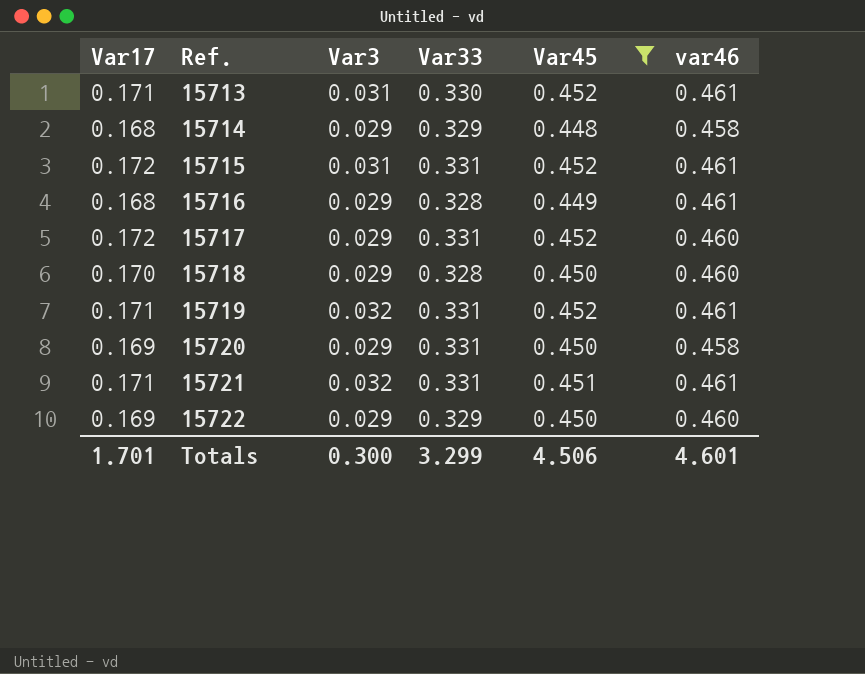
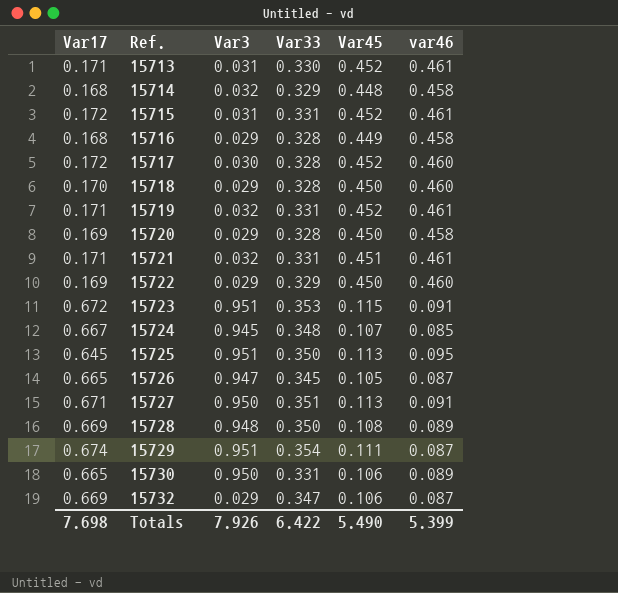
filter: Var45 >= 0.448 -> none
15714 | Var3: 0.029 -> 0.032
15716 | var46: 0.461 -> 0.458
15717 | Var3: 0.029 -> 0.030
15717 | Var33: 0.331 -> 0.328
15720 | Var33: 0.331 -> 0.328
Totals | Var17: 1.701 -> 7.698
Totals | Var3: 0.300 -> 7.926
Totals | Var33: 3.299 -> 6.422
Totals | Var45: 4.506 -> 5.490
Totals | var46: 4.601 -> 5.399

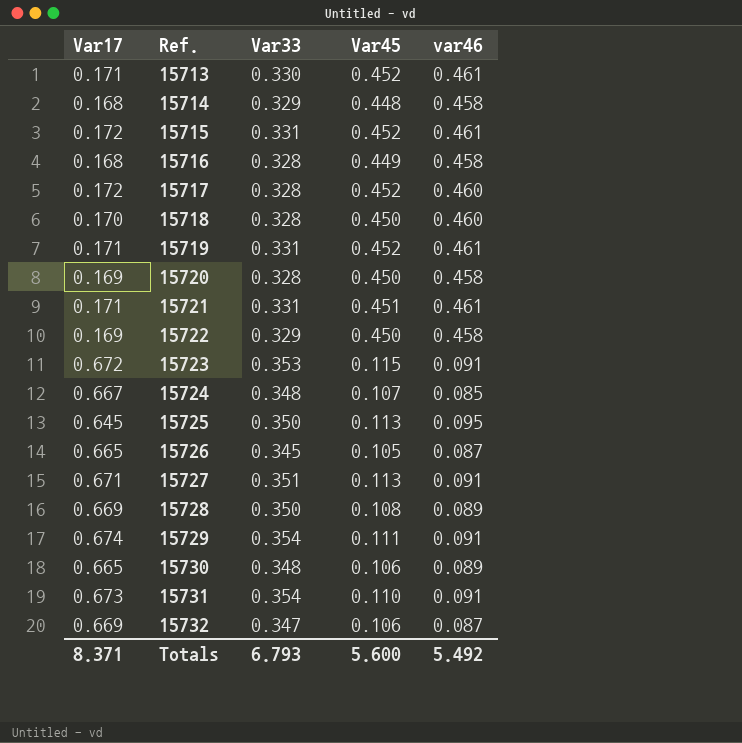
column Var3 | position: 3 -> none
15722 | var46: 0.460 -> 0.458
15729 | var46: 0.087 -> 0.091
15730 | Var33: 0.331 -> 0.348
row 15731: none -> 0.673 | 0.354 | 0.110 | 0.091
Totals | Var17: 7.698 -> 8.371
Totals | Var33: 6.422 -> 6.793
Totals | Var45: 5.490 -> 5.600
Totals | var46: 5.399 -> 5.492

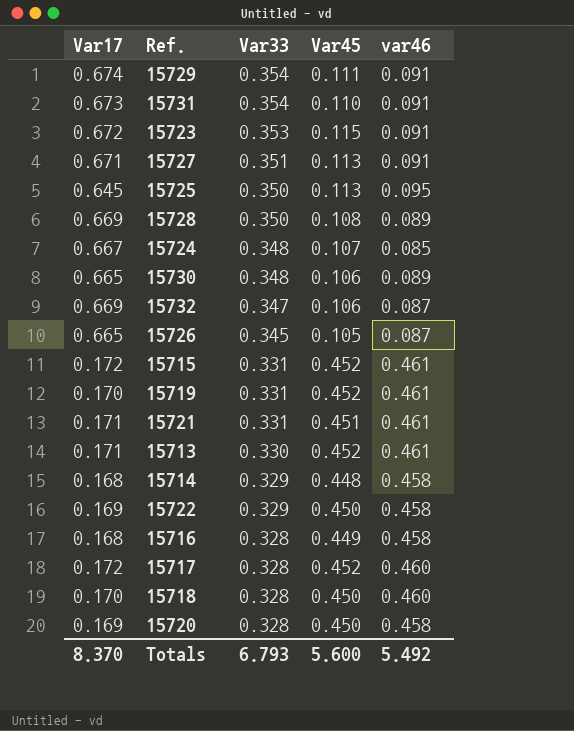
row order: Ref. ascending -> Var33 descending
15719 | Var17: 0.171 -> 0.170
Totals | Var17: 8.371 -> 8.370

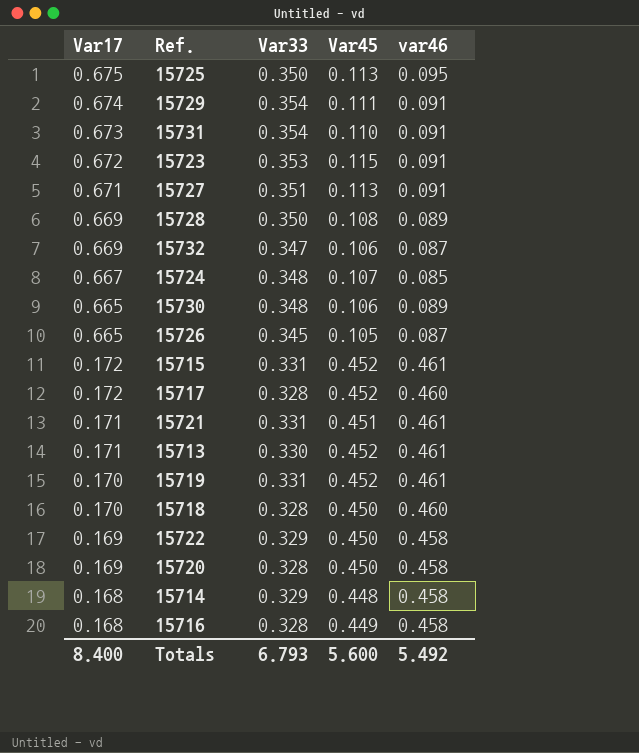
row order: Var33 descending -> Var17 descending
15725 | Var17: 0.645 -> 0.675
Totals | Var17: 8.370 -> 8.400

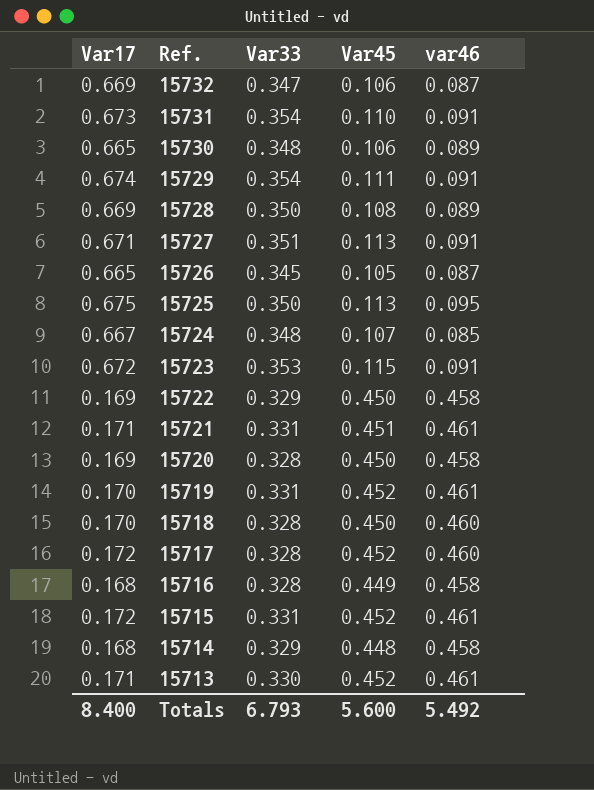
row order: Var17 descending -> Ref. descending

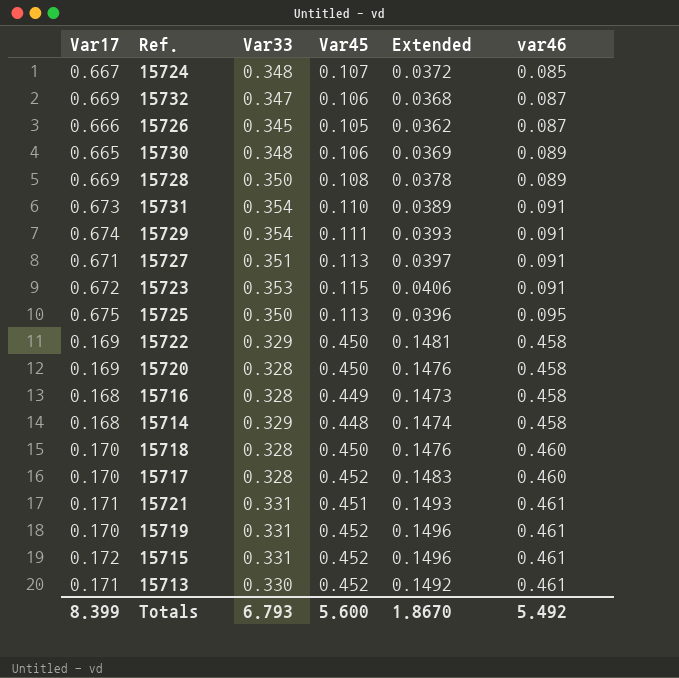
row order: Ref. descending -> var46 ascending
column Extended | formula: none -> [Var33] * [Var45]
15726 | Var17: 0.665 -> 0.666
15717 | Var17: 0.172 -> 0.170
Totals | Var17: 8.400 -> 8.399

